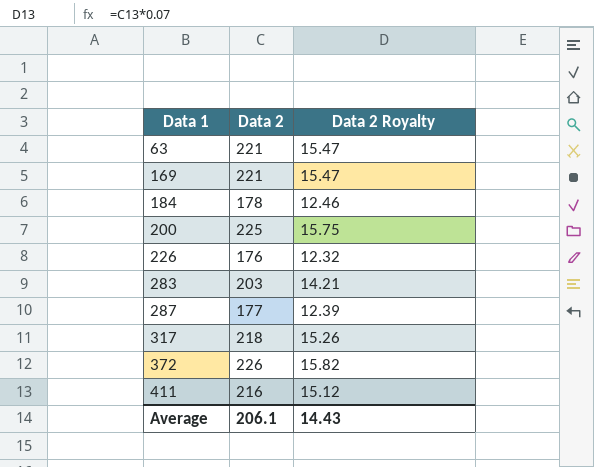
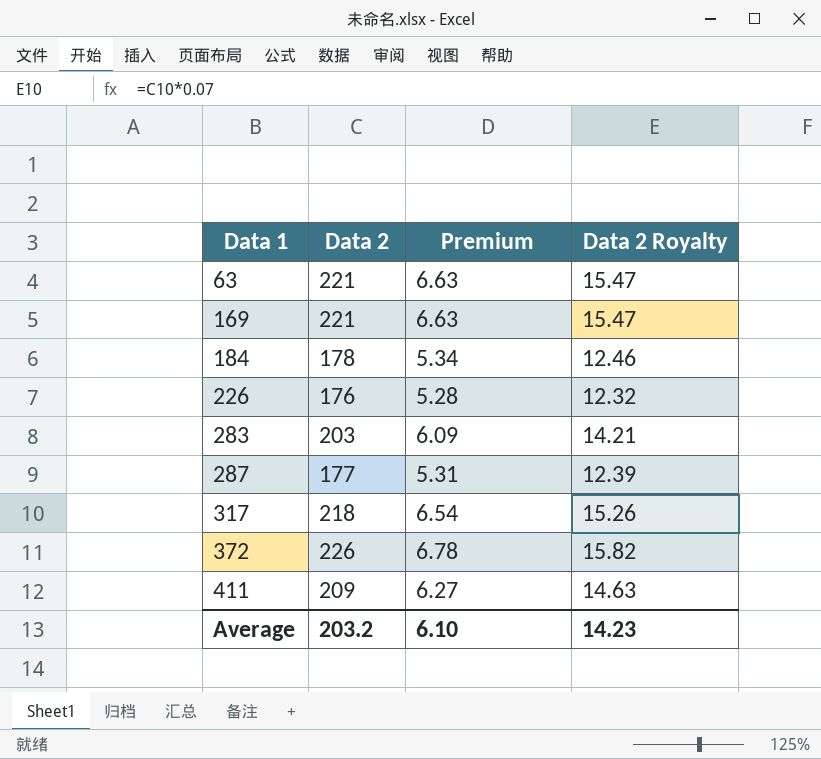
column Premium | formula: none -> [Data 2] * 0.03
row 200: 225 | 15.75 -> none
411 | Data 2: 216 -> 209
411 | Data 2 Royalty: 15.12 -> 14.63
Average | Data 2: 206.1 -> 203.2
Average | Data 2 Royalty: 14.43 -> 14.23

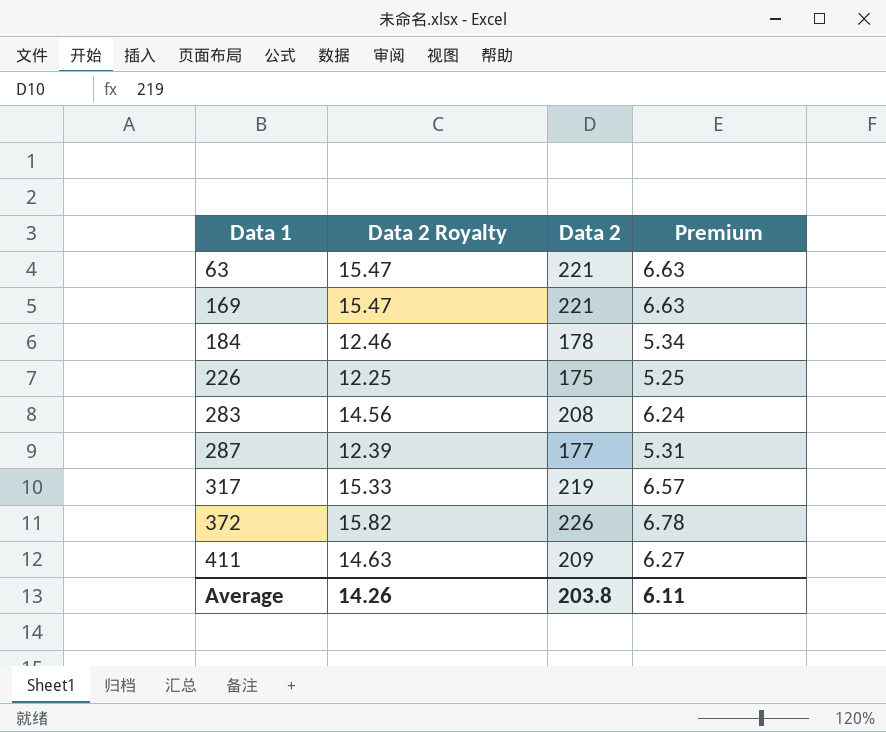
column Data 2 Royalty | position: 4 -> 2
226 | Data 2 Royalty: 12.32 -> 12.25
226 | Data 2: 176 -> 175
226 | Premium: 5.28 -> 5.25
283 | Data 2 Royalty: 14.21 -> 14.56
283 | Data 2: 203 -> 208
283 | Premium: 6.09 -> 6.24
317 | Data 2 Royalty: 15.26 -> 15.33
317 | Data 2: 218 -> 219
317 | Premium: 6.54 -> 6.57
Average | Data 2 Royalty: 14.23 -> 14.26
Average | Data 2: 203.2 -> 203.8
Average | Premium: 6.10 -> 6.11

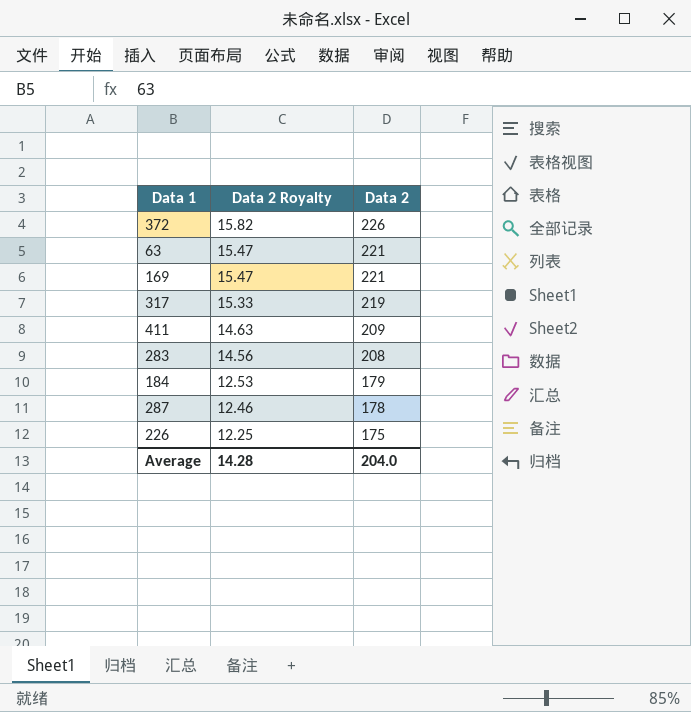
row order: Data 1 ascending -> Data 2 Royalty descending
column Premium | formula: [Data 2] * 0.03 -> none
184 | Data 2 Royalty: 12.46 -> 12.53
184 | Data 2: 178 -> 179
287 | Data 2 Royalty: 12.39 -> 12.46
287 | Data 2: 177 -> 178
Average | Data 2 Royalty: 14.26 -> 14.28
Average | Data 2: 203.8 -> 204.0

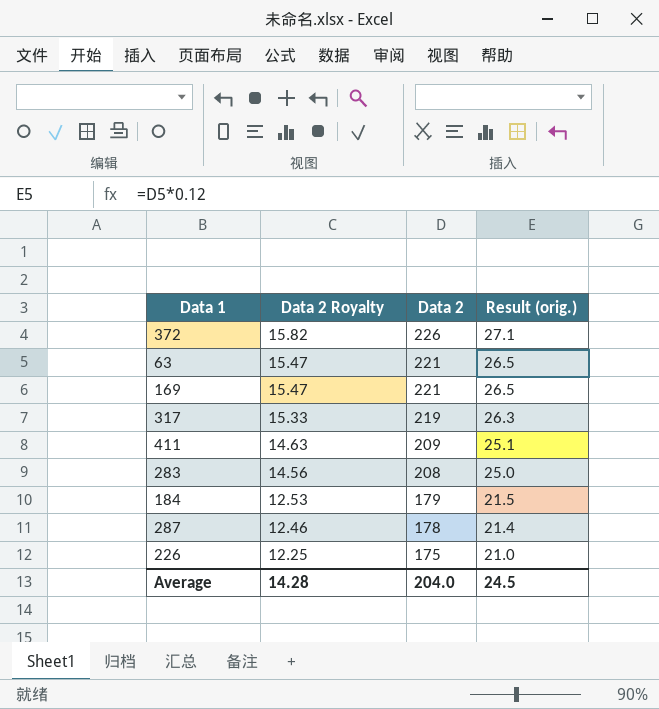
column Result (orig.) | formula: none -> [Data 2] * 0.12

